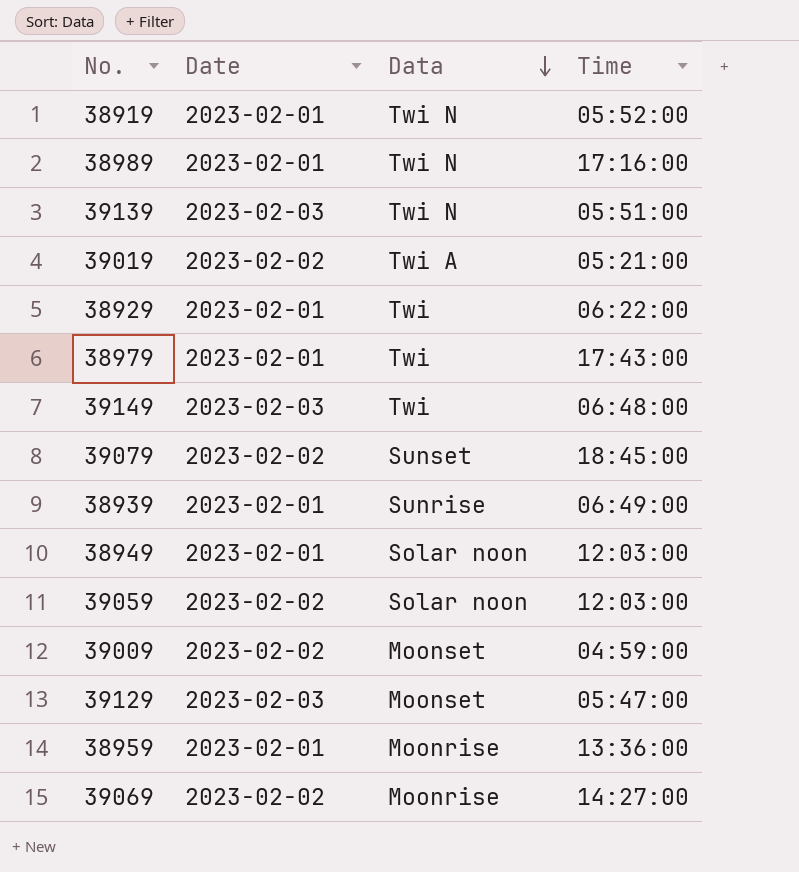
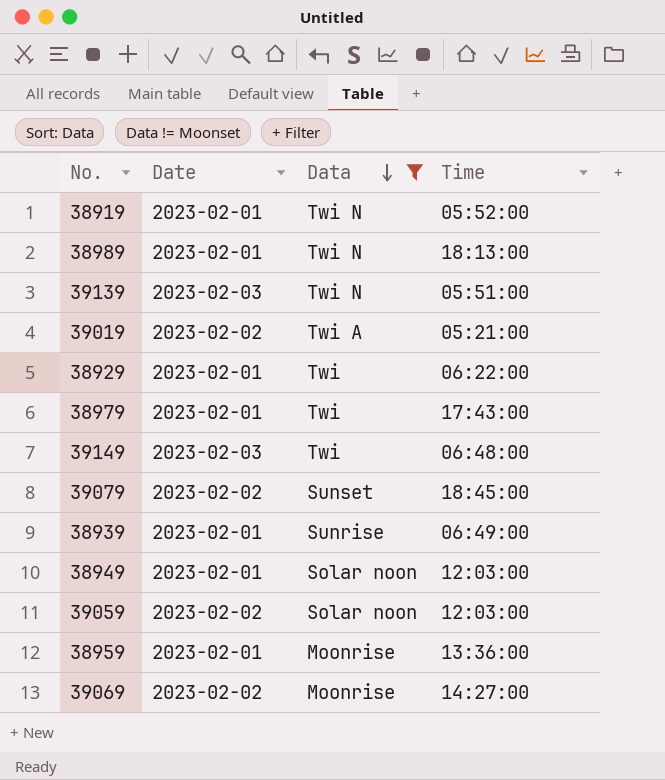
filter: none -> Data != Moonset
38989 | Time: 17:16:00 -> 18:13:00

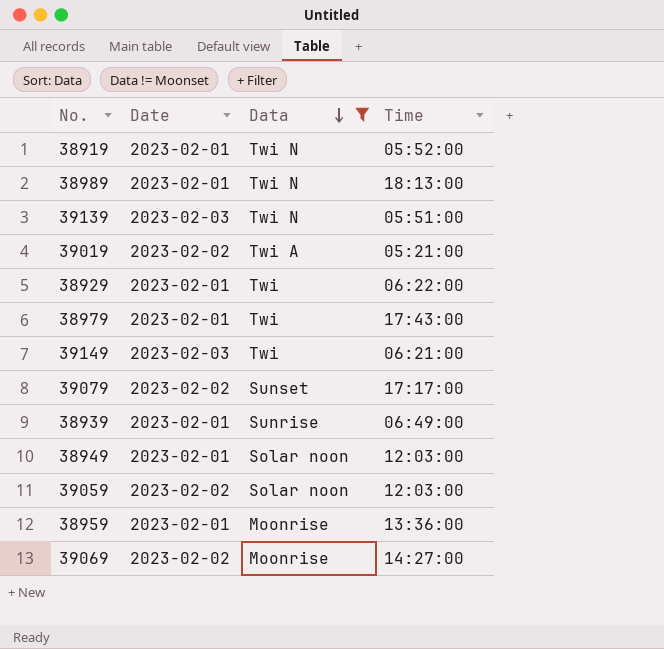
39149 | Time: 06:48:00 -> 06:21:00
39079 | Time: 18:45:00 -> 17:17:00

